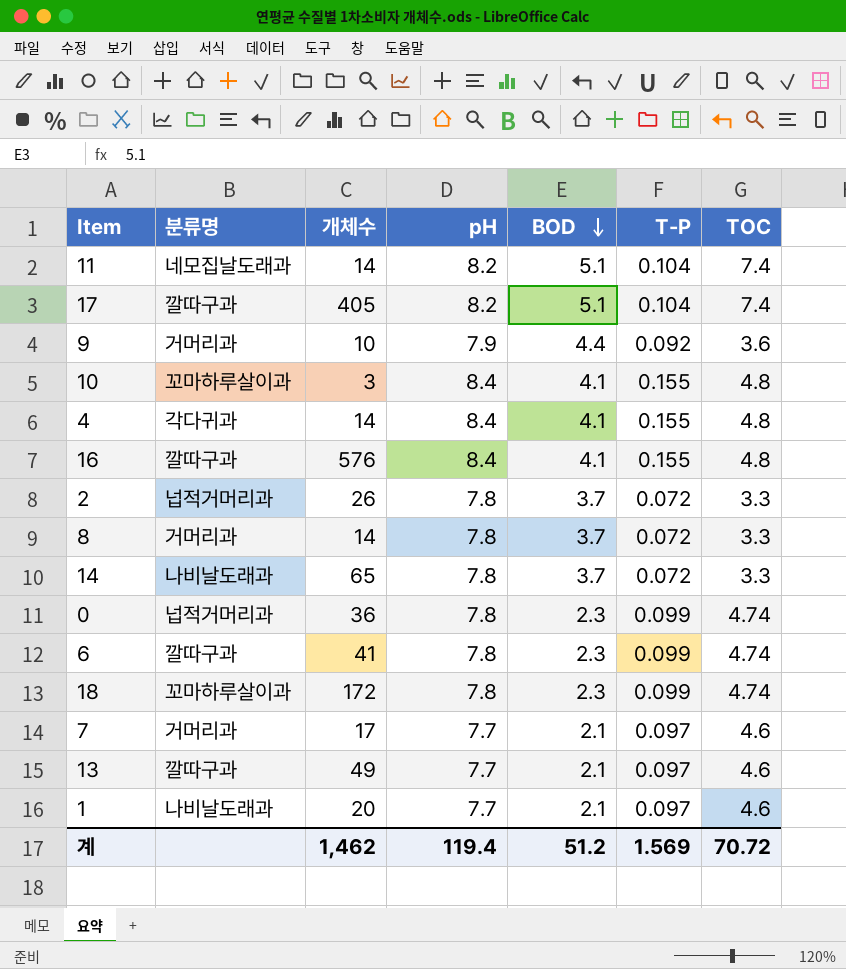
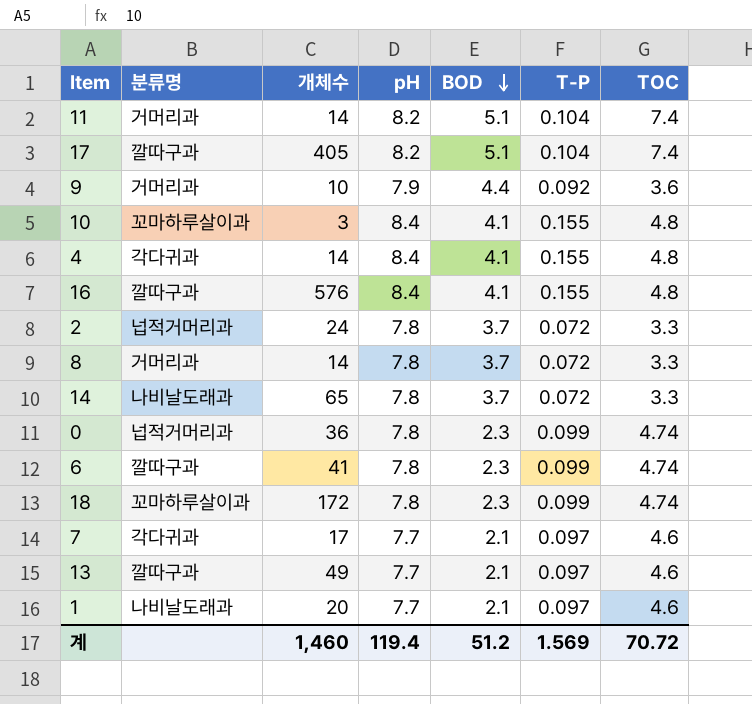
11 | 분류명: 네모집날도래과 -> 거머리과
2 | 개체수: 26 -> 24
7 | 분류명: 거머리과 -> 각다귀과
계 | 개체수: 1,462 -> 1,460

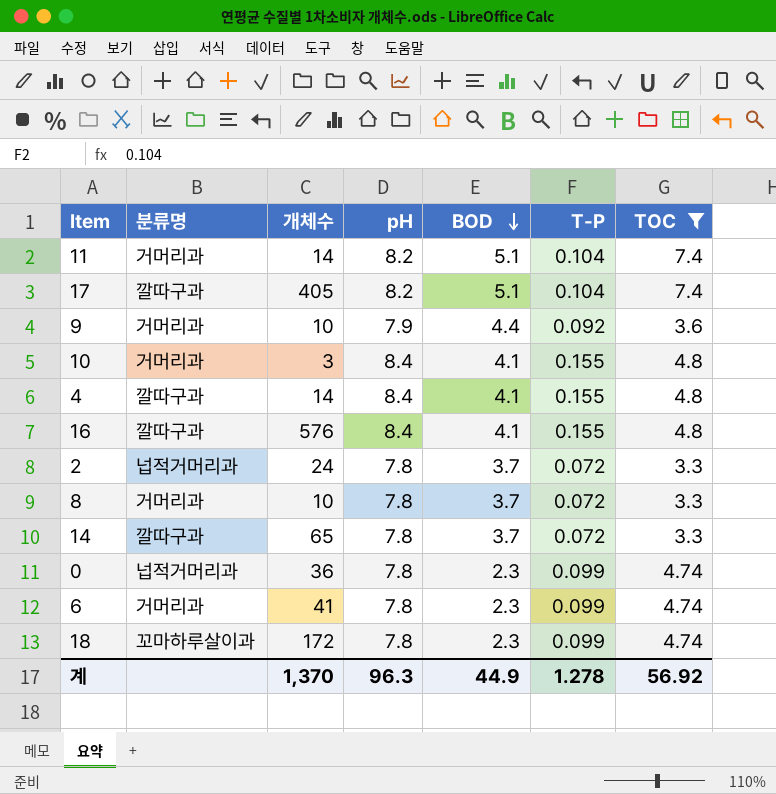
filter: none -> TOC != 4.6
10 | 분류명: 꼬마하루살이과 -> 거머리과
4 | 분류명: 각다귀과 -> 깔따구과
8 | 개체수: 14 -> 10
14 | 분류명: 나비날도래과 -> 깔따구과
6 | 분류명: 깔따구과 -> 거머리과
계 | 개체수: 1,460 -> 1,370
계 | pH: 119.4 -> 96.3
계 | BOD: 51.2 -> 44.9
계 | T-P: 1.569 -> 1.278
계 | TOC: 70.72 -> 56.92

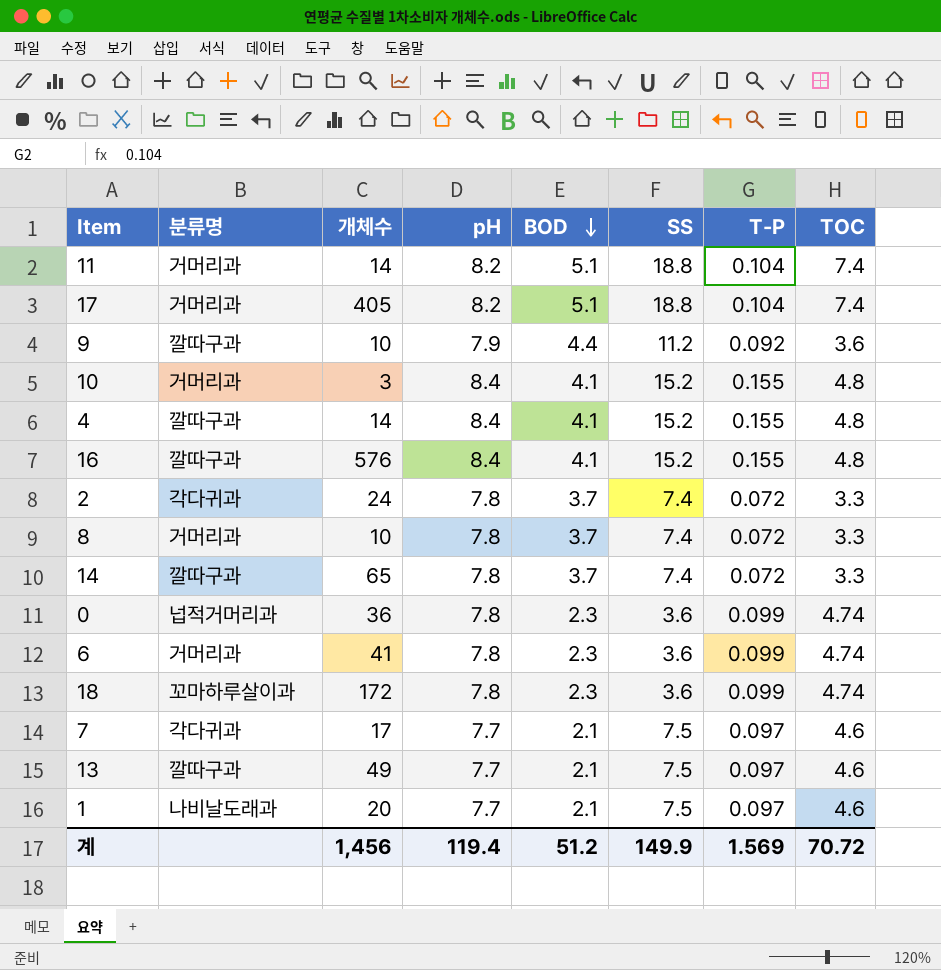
filter: TOC != 4.6 -> none
column SS | position: none -> 6
17 | 분류명: 깔따구과 -> 거머리과
9 | 분류명: 거머리과 -> 깔따구과
2 | 분류명: 넙적거머리과 -> 각다귀과
계 | 개체수: 1,370 -> 1,456
계 | pH: 96.3 -> 119.4
계 | BOD: 44.9 -> 51.2
계 | T-P: 1.278 -> 1.569
계 | TOC: 56.92 -> 70.72

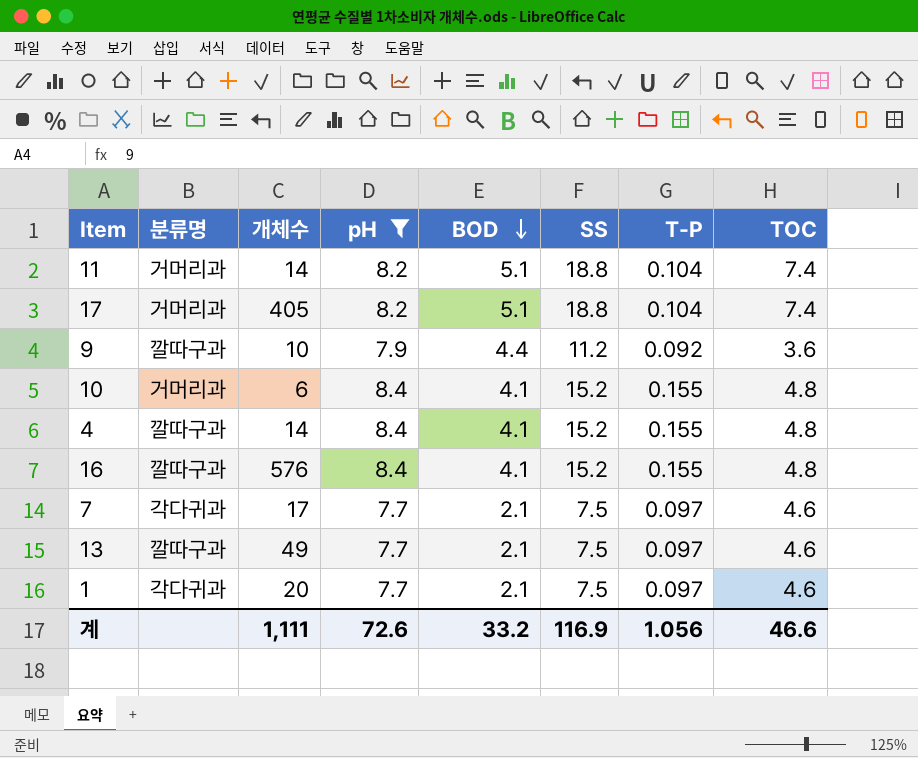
filter: none -> pH != 7.8
10 | 개체수: 3 -> 6
1 | 분류명: 나비날도래과 -> 각다귀과
계 | 개체수: 1,456 -> 1,111
계 | pH: 119.4 -> 72.6
계 | BOD: 51.2 -> 33.2
계 | SS: 149.9 -> 116.9
계 | T-P: 1.569 -> 1.056
계 | TOC: 70.72 -> 46.6

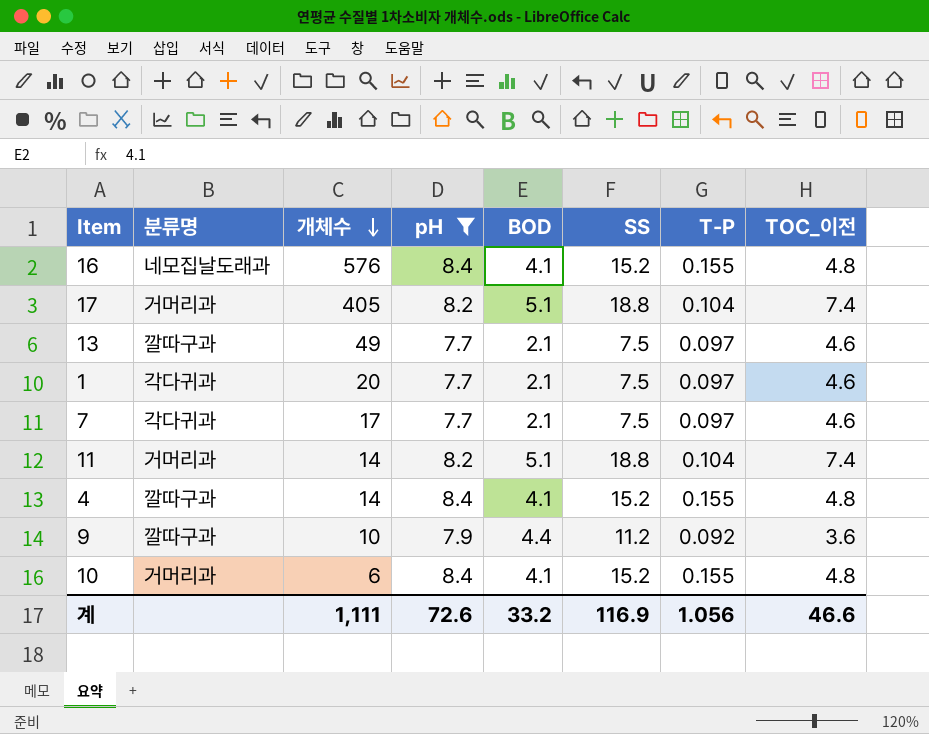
row order: BOD descending -> 개체수 descending
column name: TOC -> TOC_이전
16 | 분류명: 깔따구과 -> 네모집날도래과

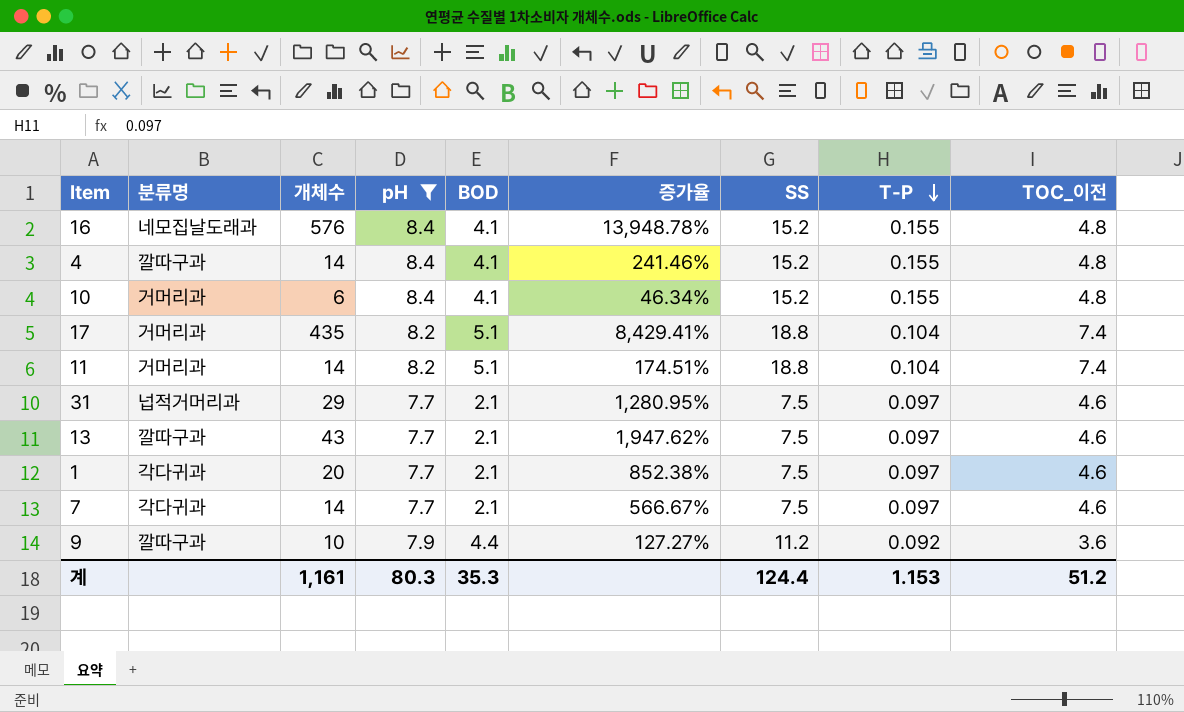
row order: 개체수 descending -> T-P descending
column 증가율 | formula: none -> ([개체수] - [BOD]) / [BOD]
17 | 개체수: 405 -> 435
row 31: none -> 넙적거머리과 | 29 | 7.7 | 2.1 | 1,280.95% | 7.5 | 0.097 | 4.6
13 | 개체수: 49 -> 43
7 | 개체수: 17 -> 14
계 | 개체수: 1,111 -> 1,161
계 | pH: 72.6 -> 80.3
계 | BOD: 33.2 -> 35.3
계 | SS: 116.9 -> 124.4
계 | T-P: 1.056 -> 1.153
계 | TOC_이전: 46.6 -> 51.2

